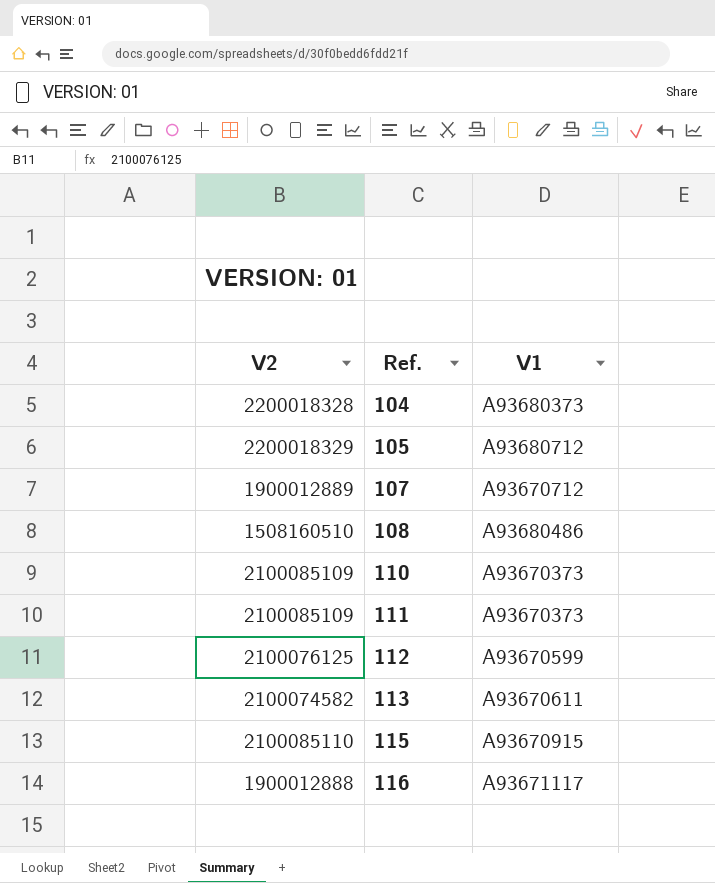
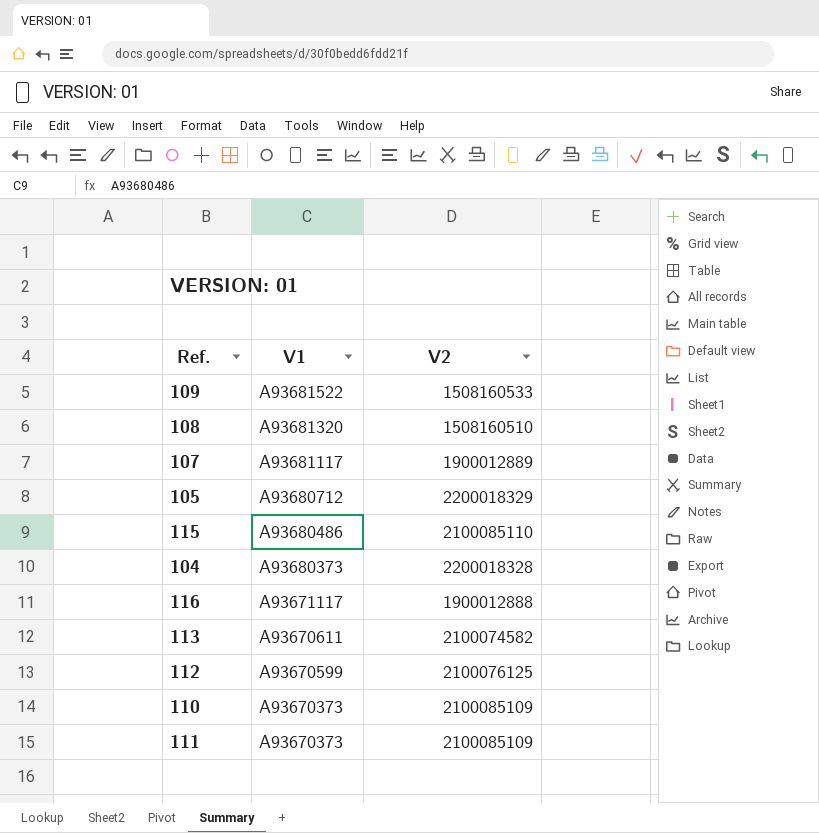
row order: Ref. ascending -> V1 descending
column V2 | position: 1 -> 3
row 109: none -> A93681522 | 1508160533
108 | V1: A93680486 -> A93681320
107 | V1: A93670712 -> A93681117
115 | V1: A93670915 -> A93680486

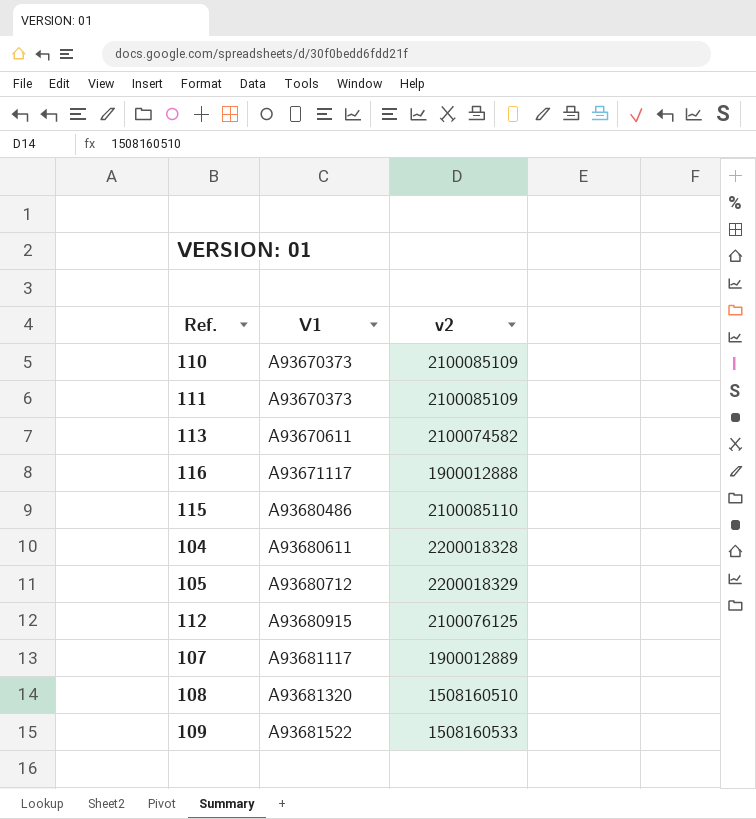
row order: V1 descending -> V1 ascending
column name: V2 -> v2
104 | V1: A93680373 -> A93680611
112 | V1: A93670599 -> A93680915

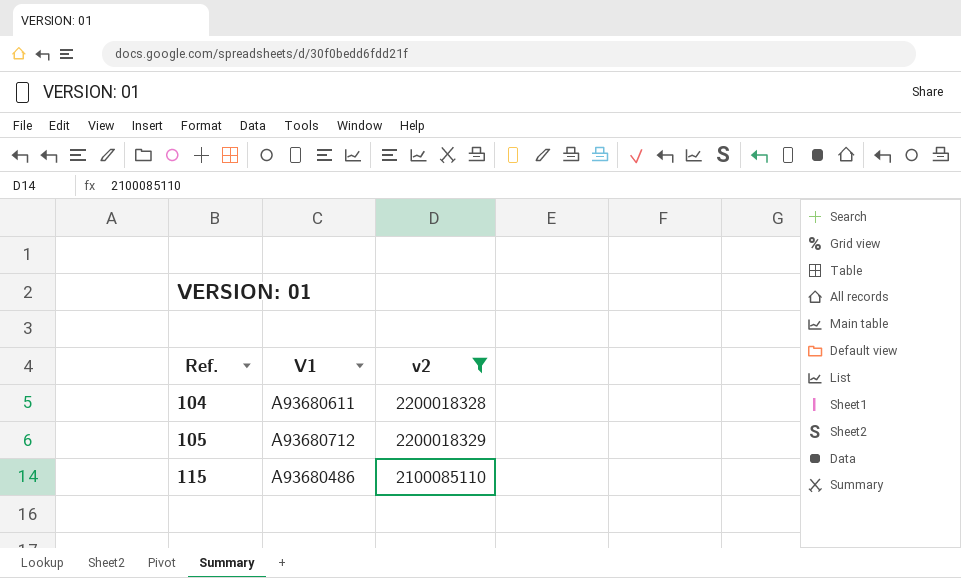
filter: none -> v2 >= 2100085110
row order: V1 ascending -> Ref. ascending

